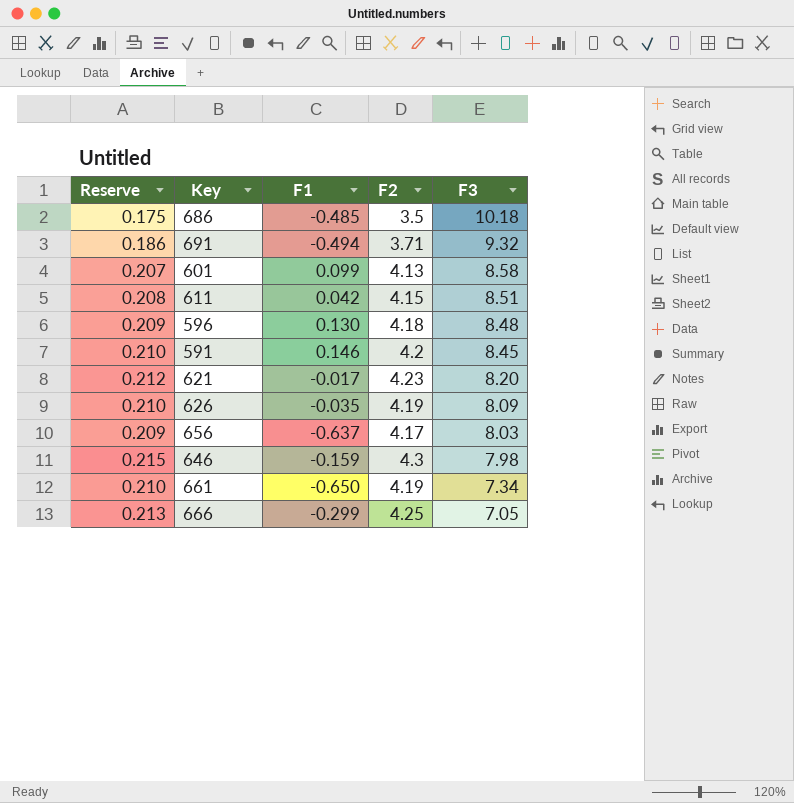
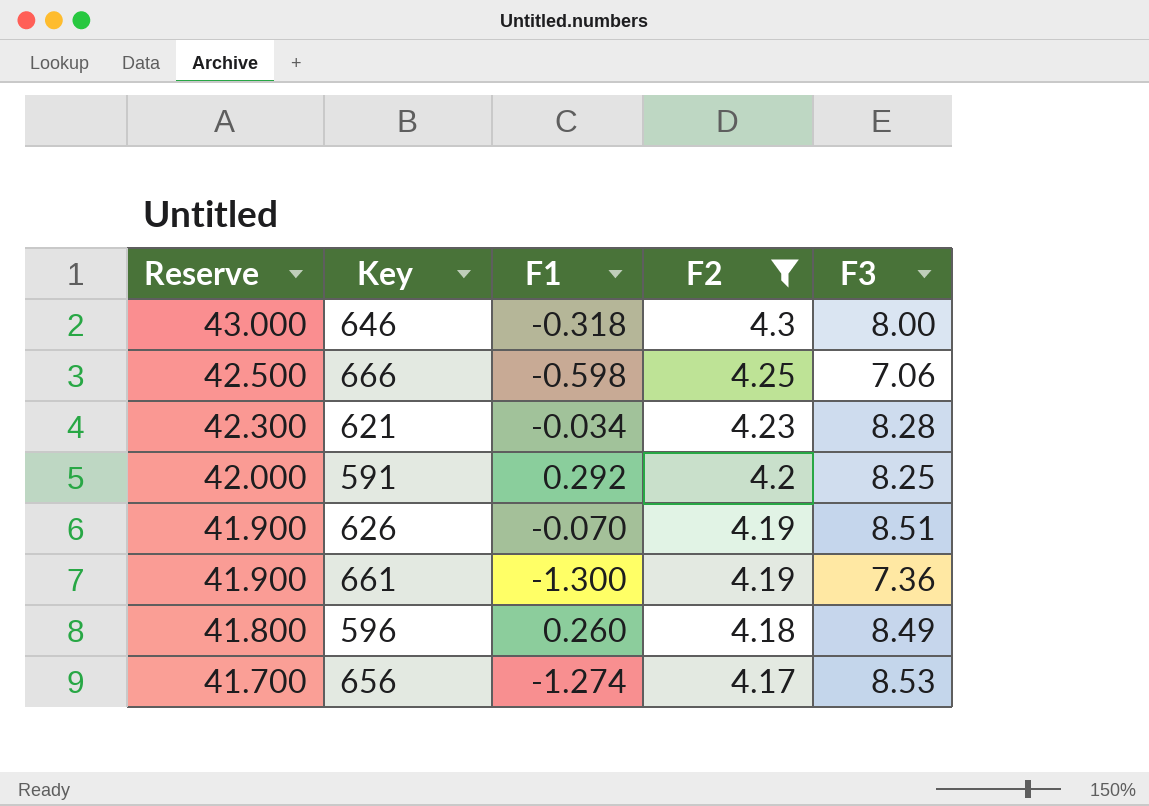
filter: none -> F2 >= 4.17
row order: F3 descending -> Reserve descending
column Reserve | formula: [F2] * 0.05 -> [F2] * 10
646 | F1: -0.159 -> -0.318
646 | F3: 7.98 -> 8.00
666 | F1: -0.299 -> -0.598
666 | F3: 7.05 -> 7.06
621 | F1: -0.017 -> -0.034
621 | F3: 8.20 -> 8.28
591 | F1: 0.146 -> 0.292
591 | F3: 8.45 -> 8.25
626 | F1: -0.035 -> -0.070
626 | F3: 8.09 -> 8.51
661 | F1: -0.650 -> -1.300
661 | F3: 7.34 -> 7.36
596 | F1: 0.130 -> 0.260
596 | F3: 8.48 -> 8.49
656 | F1: -0.637 -> -1.274
656 | F3: 8.03 -> 8.53

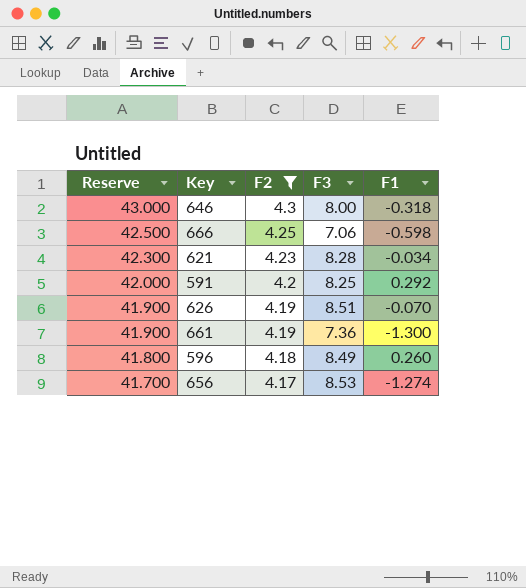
column F1 | position: 3 -> 5

